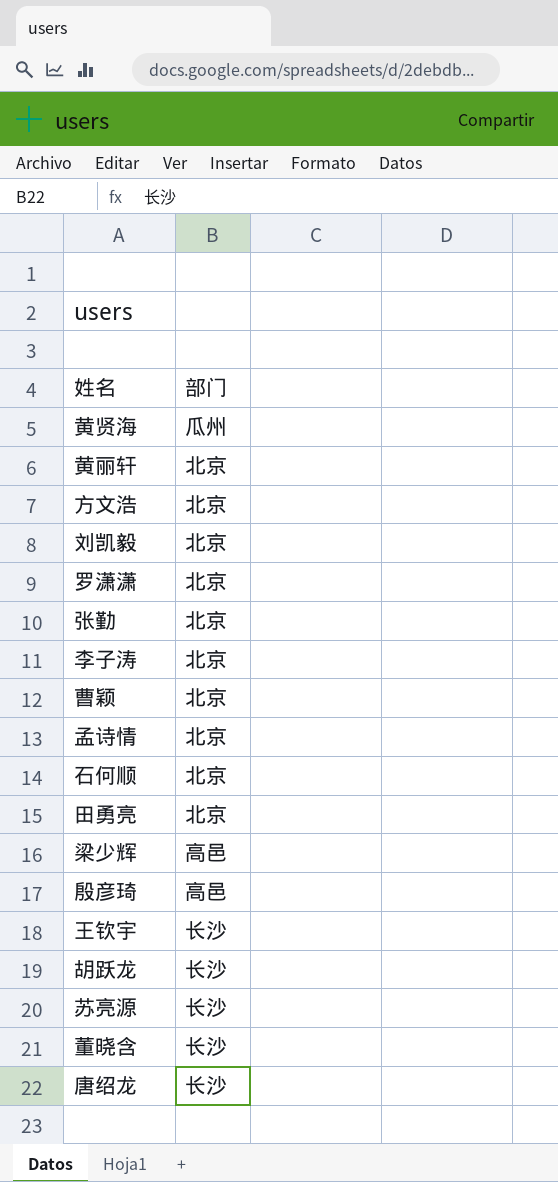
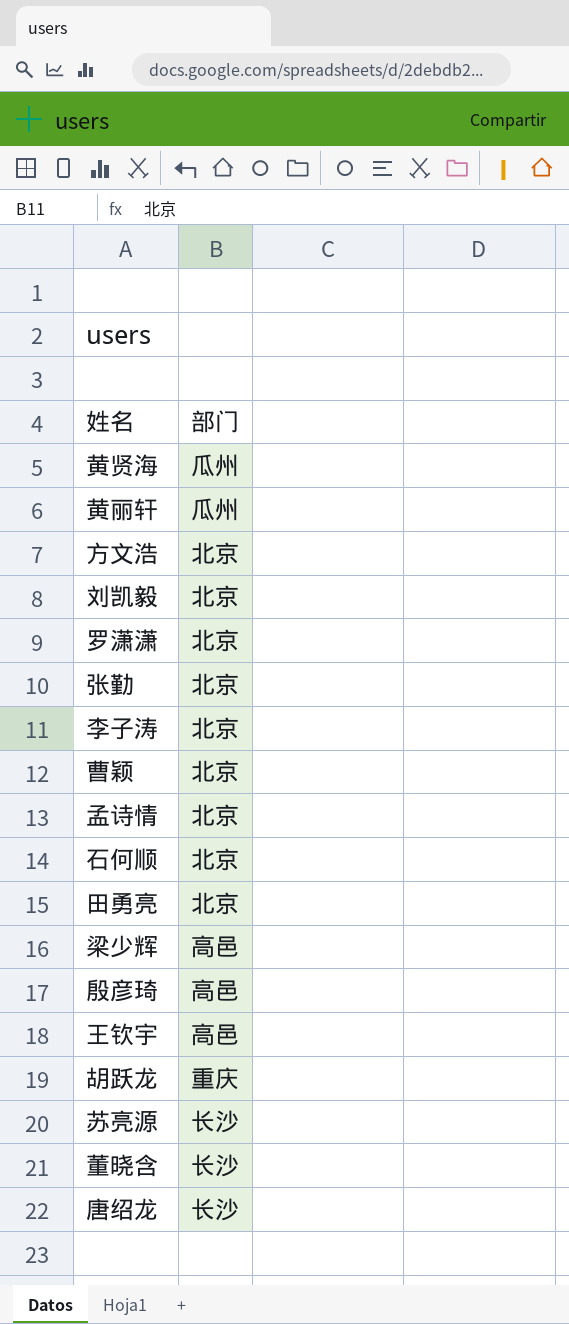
黄丽轩 | 部门: 北京 -> 瓜州
王钦宇 | 部门: 长沙 -> 高邑
胡跃龙 | 部门: 长沙 -> 重庆

